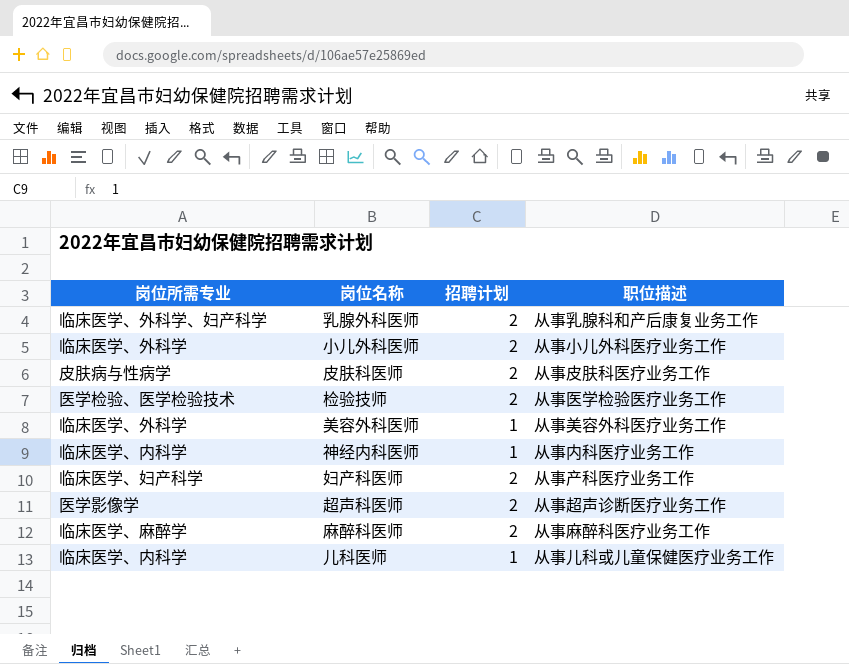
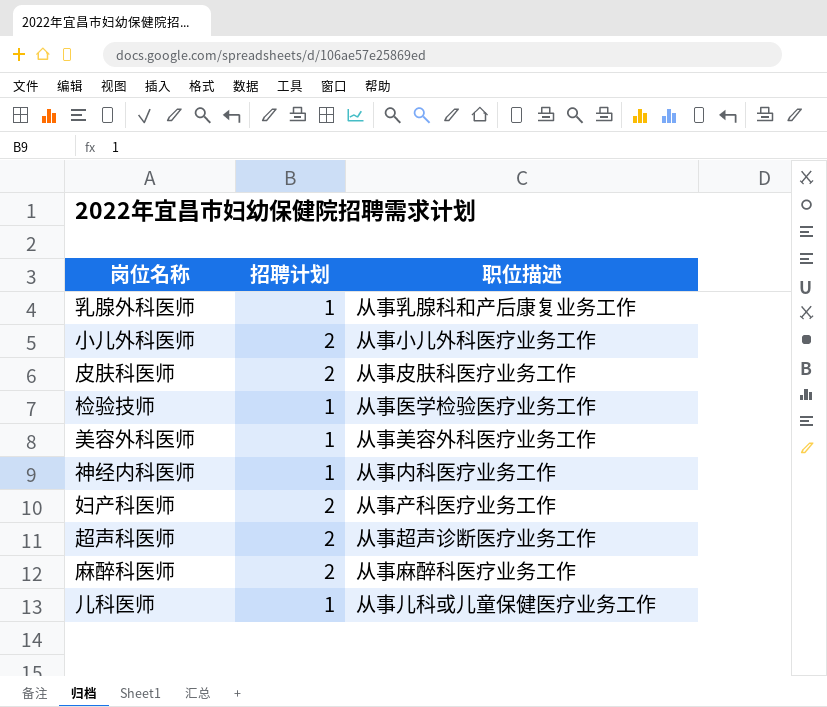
column 岗位所需专业 | position: 1 -> none
乳腺外科医师 | 招聘计划: 2 -> 1
检验技师 | 招聘计划: 2 -> 1

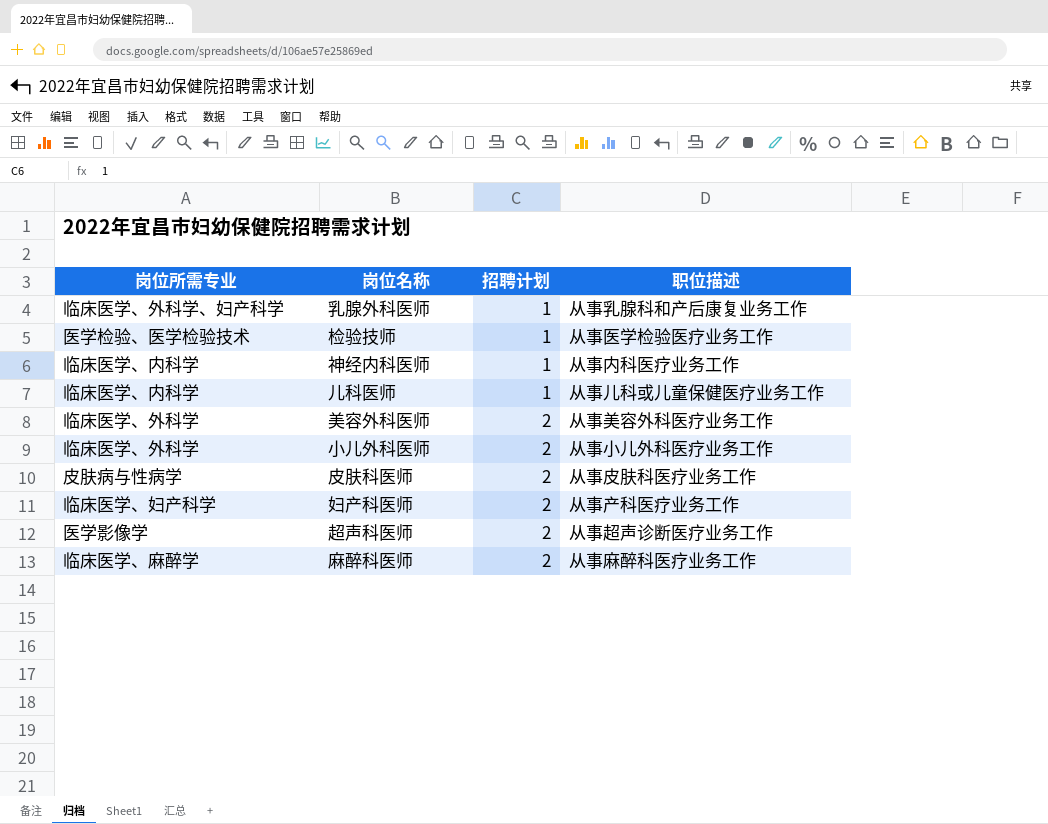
row order: none -> 招聘计划 ascending
column 岗位所需专业 | position: none -> 1
美容外科医师 | 招聘计划: 1 -> 2

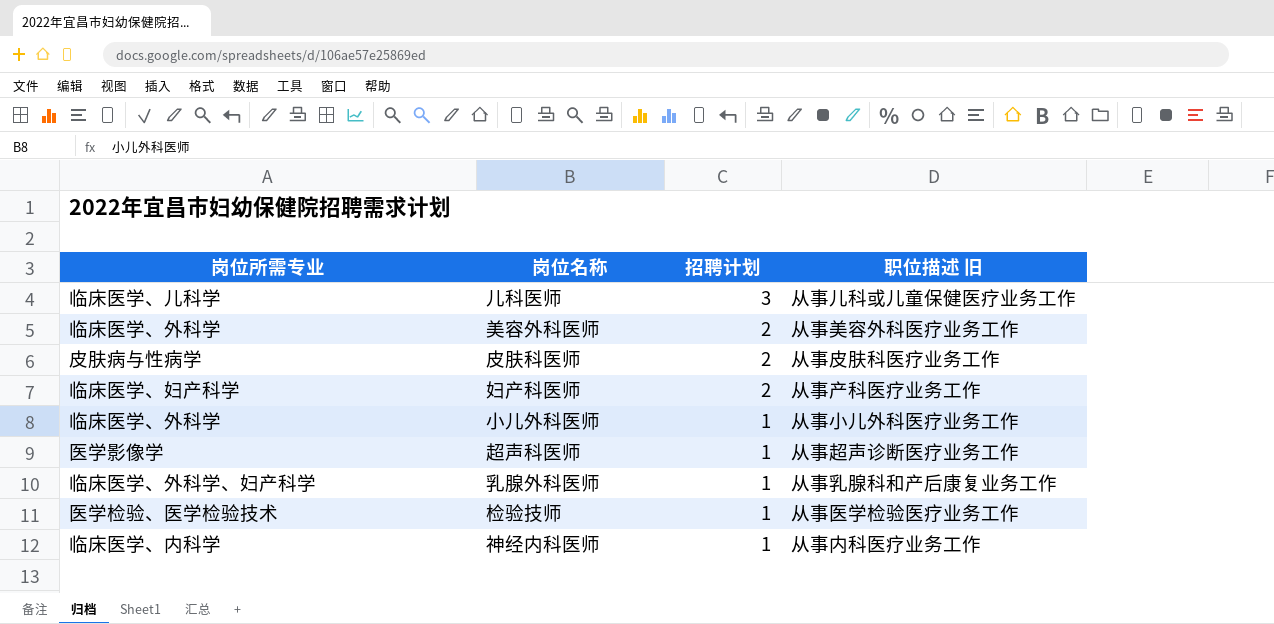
row order: 招聘计划 ascending -> 招聘计划 descending
column name: 职位描述 -> 职位描述 旧
row 麻醉科医师: 临床医学、麻醉学 | 2 | 从事麻醉科医疗业务工作 -> none
儿科医师 | 岗位所需专业: 临床医学、内科学 -> 临床医学、儿科学
儿科医师 | 招聘计划: 1 -> 3
小儿外科医师 | 招聘计划: 2 -> 1
超声科医师 | 招聘计划: 2 -> 1

